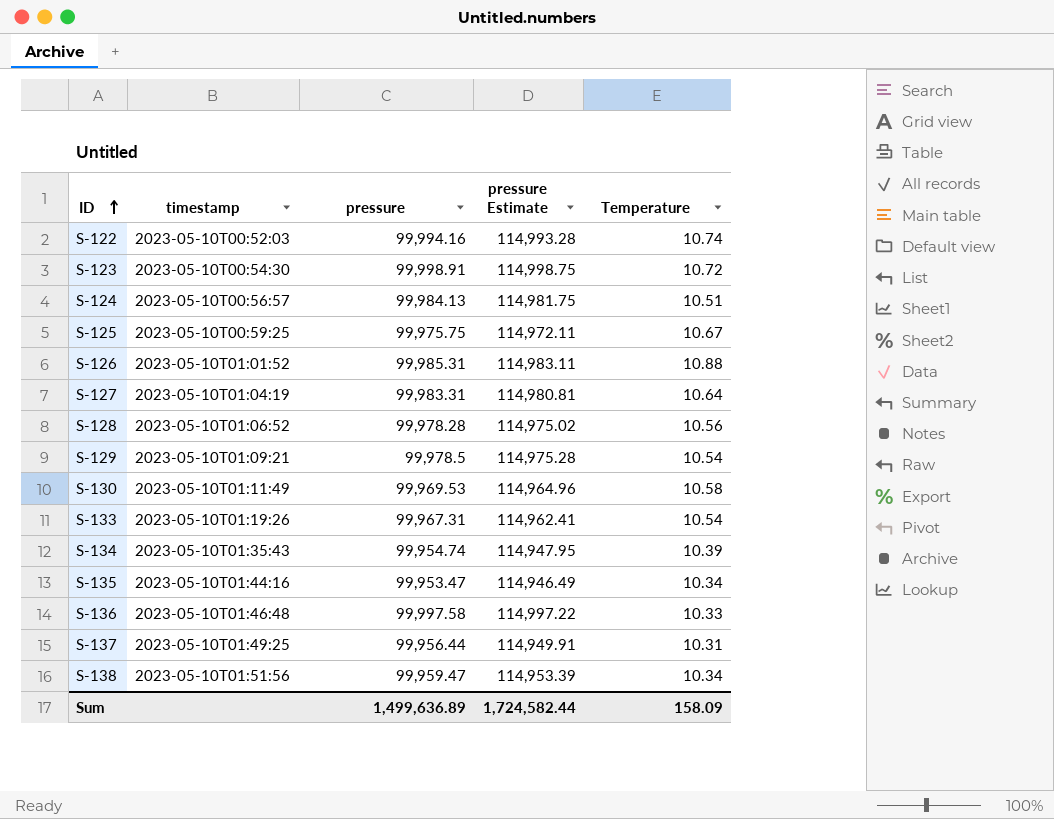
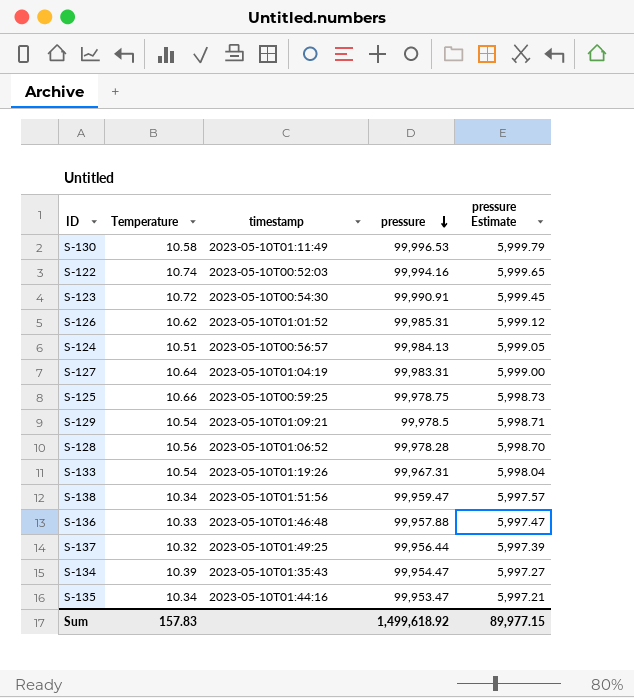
row order: ID ascending -> pressure descending
column Temperature | position: 5 -> 2
column pressure Estimate | formula: [pressure] * 1.15 -> [pressure] * 0.06
S-130 | pressure: 99,969.53 -> 99,996.53
S-123 | pressure: 99,998.91 -> 99,990.91
S-126 | Temperature: 10.88 -> 10.62
S-125 | Temperature: 10.67 -> 10.66
S-125 | pressure: 99,975.75 -> 99,978.75
S-136 | pressure: 99,997.58 -> 99,957.88
S-137 | Temperature: 10.31 -> 10.32
S-134 | pressure: 99,954.74 -> 99,954.47
Sum | Temperature: 158.09 -> 157.83
Sum | pressure: 1,499,636.89 -> 1,499,618.92
Sum | pressure Estimate: 1,724,582.44 -> 89,977.15

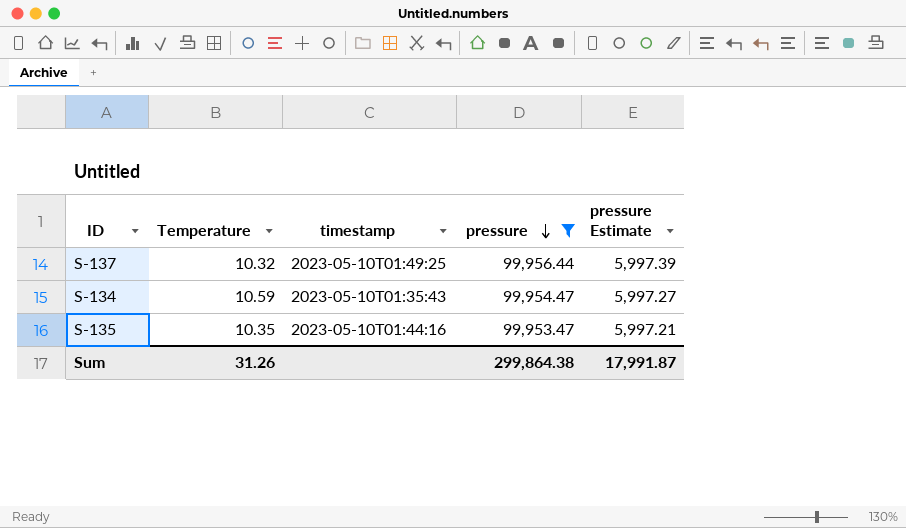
filter: none -> pressure <= 99,956.44
S-134 | Temperature: 10.39 -> 10.59
S-135 | Temperature: 10.34 -> 10.35
Sum | Temperature: 157.83 -> 31.26
Sum | pressure: 1,499,618.92 -> 299,864.38
Sum | pressure Estimate: 89,977.15 -> 17,991.87

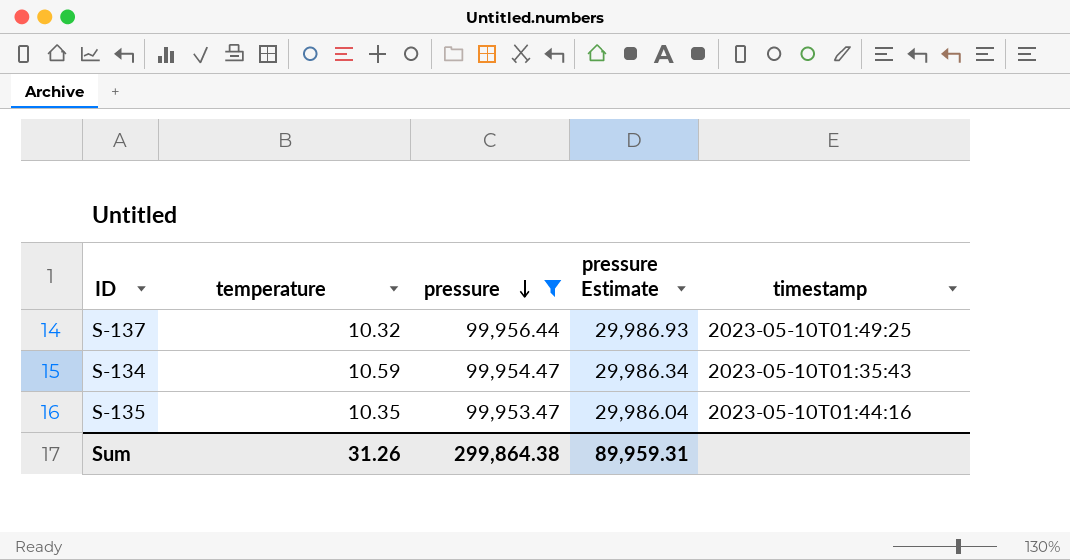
column name: Temperature -> temperature
column pressure Estimate | formula: [pressure] * 0.06 -> [pressure] * 0.3
column timestamp | position: 3 -> 5
Sum | pressure Estimate: 17,991.87 -> 89,959.31

